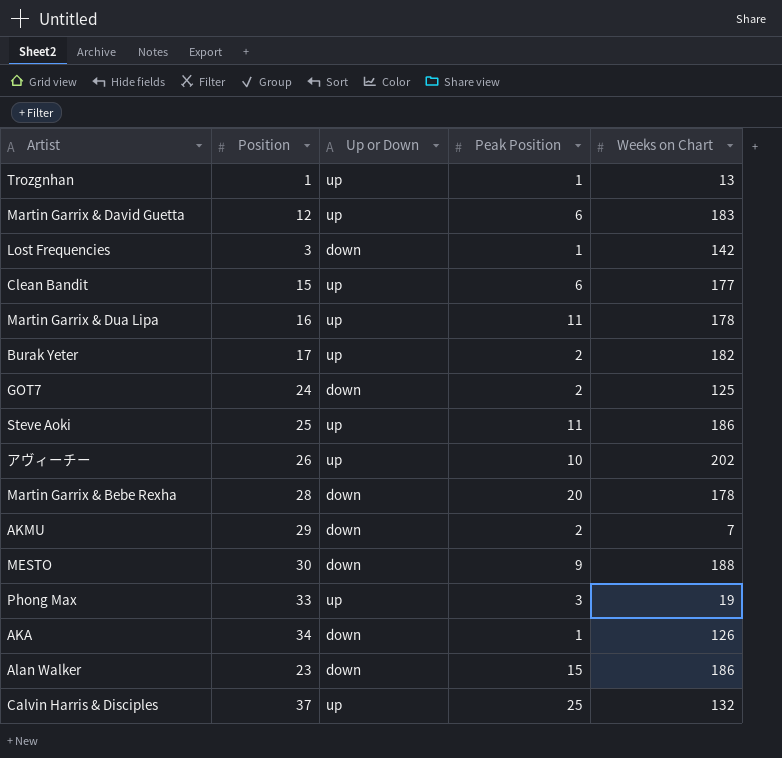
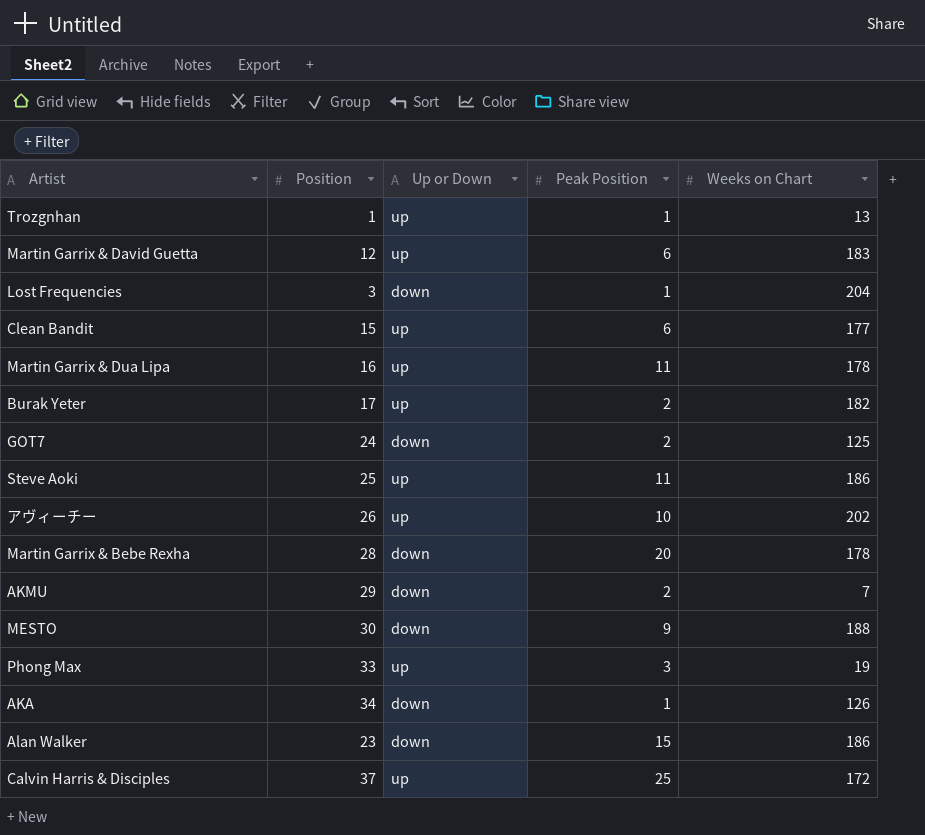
Lost Frequencies | Weeks on Chart: 142 -> 204
Calvin Harris & Disciples | Weeks on Chart: 132 -> 172

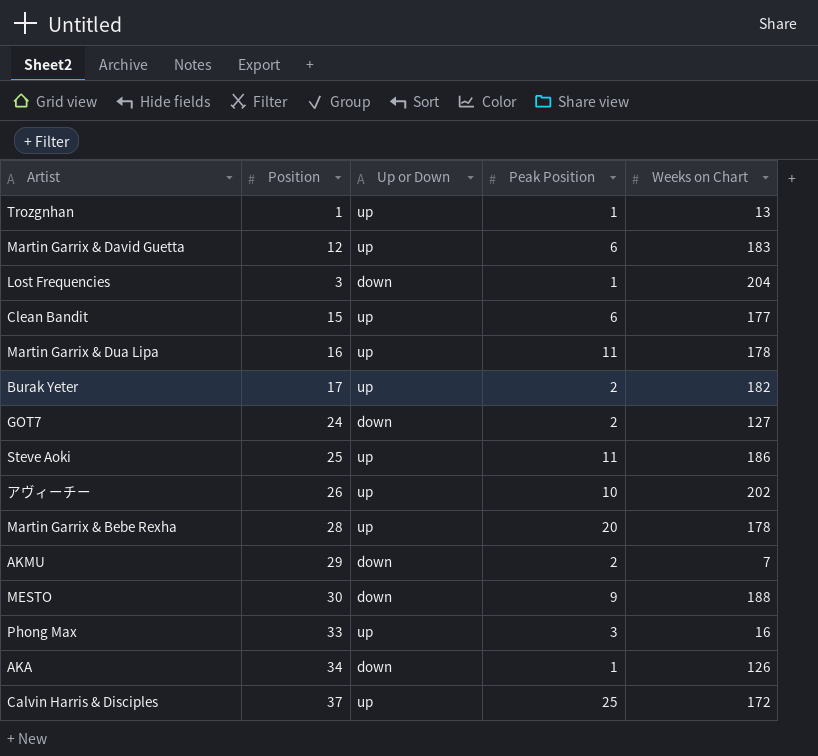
row Alan Walker: 23 | down | 15 | 186 -> none
GOT7 | Weeks on Chart: 125 -> 127
Martin Garrix & Bebe Rexha | Up or Down: down -> up
Phong Max | Weeks on Chart: 19 -> 16

